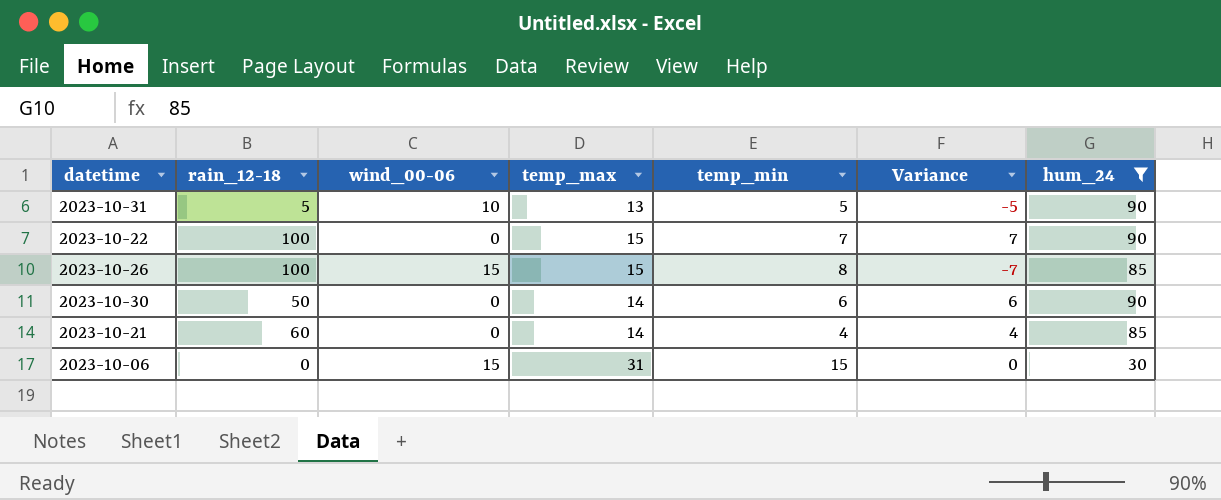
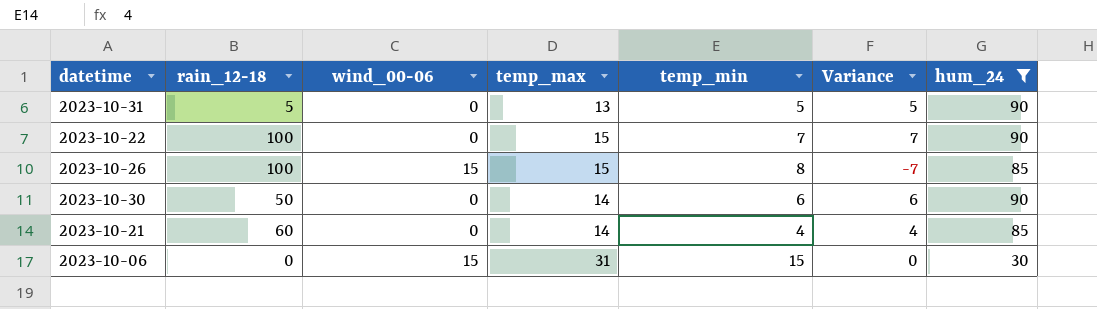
2023-10-31 | wind_00-06: 10 -> 0
2023-10-31 | Variance: -5 -> 5

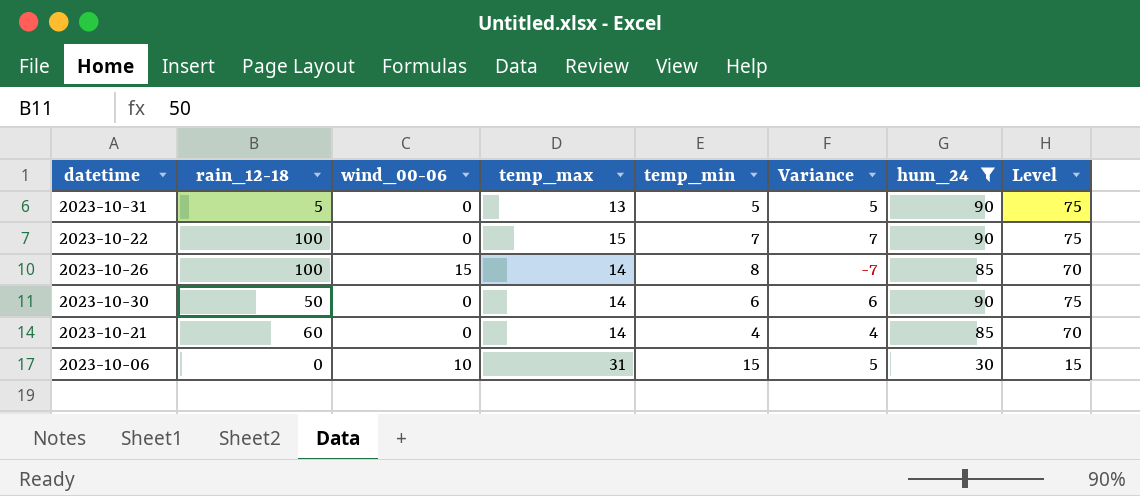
column Level | formula: none -> [hum_24] - 15
2023-10-26 | temp_max: 15 -> 14
2023-10-06 | wind_00-06: 15 -> 10
2023-10-06 | Variance: 0 -> 5

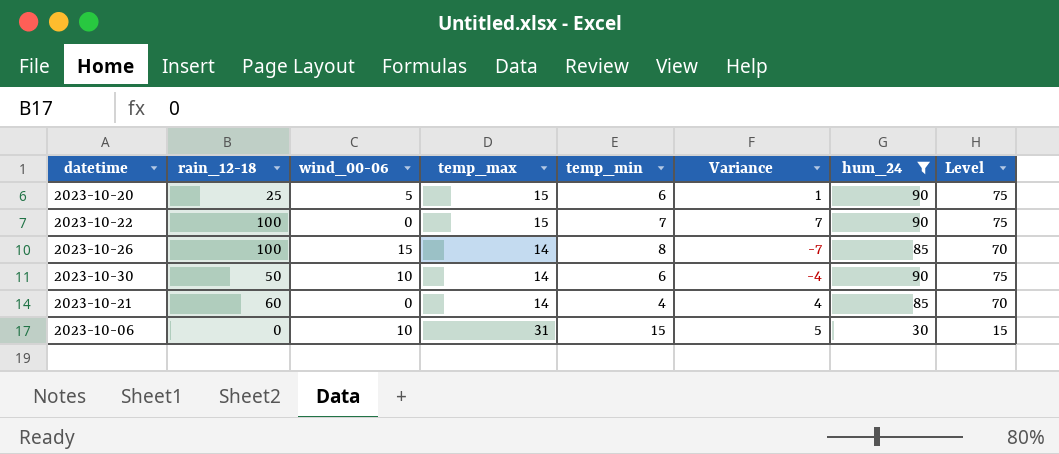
row 2023-10-31: 5 | 0 | 13 | 5 | 5 | 90 | 75 -> none
row 2023-10-20: none -> 25 | 5 | 15 | 6 | 1 | 90 | 75
2023-10-30 | wind_00-06: 0 -> 10
2023-10-30 | Variance: 6 -> -4

